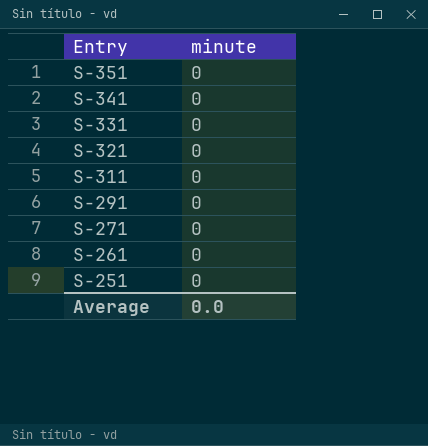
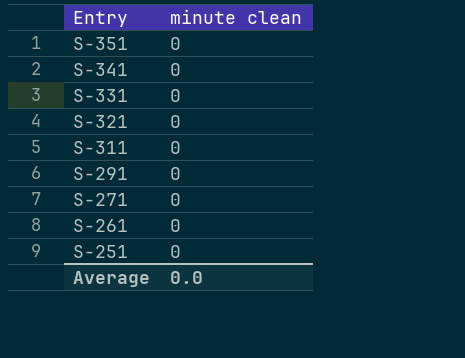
column name: minute -> minute clean

